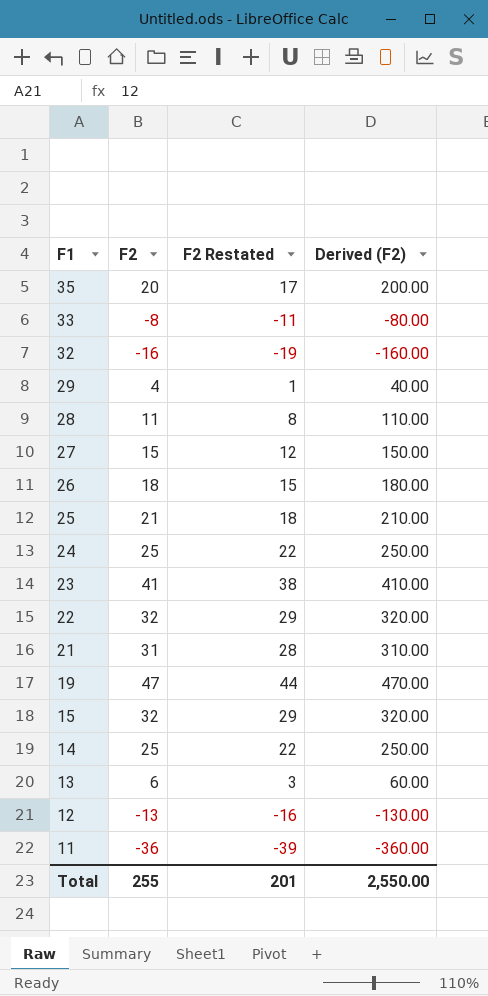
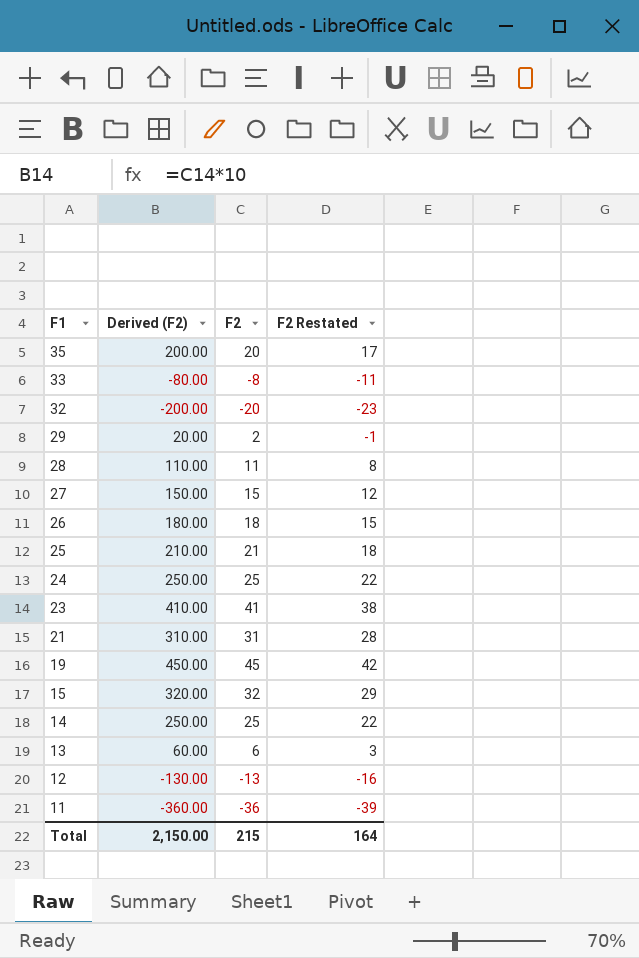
column Derived (F2) | position: 4 -> 2
row 22: 32 | 29 | 320.00 -> none
32 | Derived (F2): -160.00 -> -200.00
32 | F2: -16 -> -20
32 | F2 Restated: -19 -> -23
29 | Derived (F2): 40.00 -> 20.00
29 | F2: 4 -> 2
29 | F2 Restated: 1 -> -1
19 | Derived (F2): 470.00 -> 450.00
19 | F2: 47 -> 45
19 | F2 Restated: 44 -> 42
Total | Derived (F2): 2,550.00 -> 2,150.00
Total | F2: 255 -> 215
Total | F2 Restated: 201 -> 164

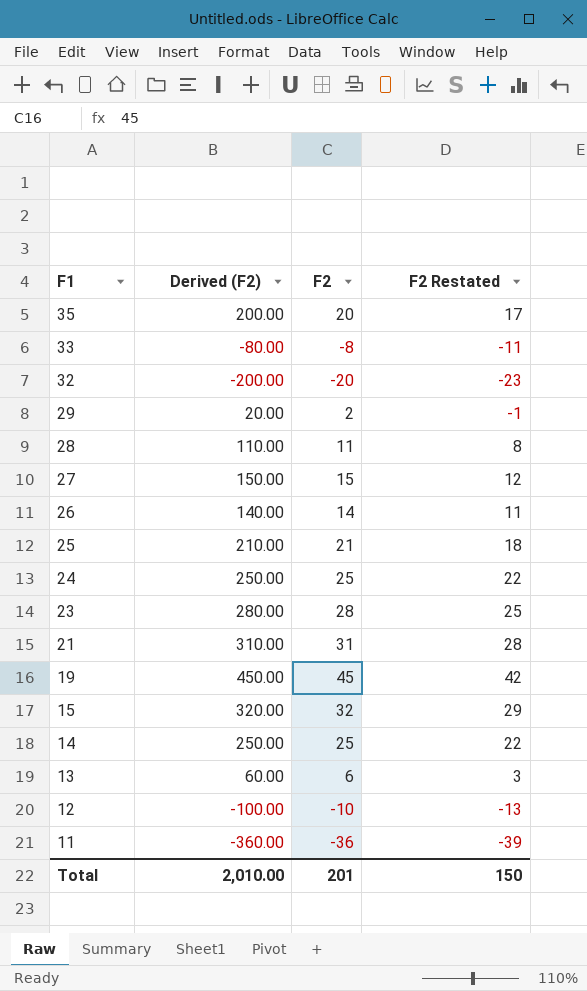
26 | Derived (F2): 180.00 -> 140.00
26 | F2: 18 -> 14
26 | F2 Restated: 15 -> 11
23 | Derived (F2): 410.00 -> 280.00
23 | F2: 41 -> 28
23 | F2 Restated: 38 -> 25
12 | Derived (F2): -130.00 -> -100.00
12 | F2: -13 -> -10
12 | F2 Restated: -16 -> -13
Total | Derived (F2): 2,150.00 -> 2,010.00
Total | F2: 215 -> 201
Total | F2 Restated: 164 -> 150

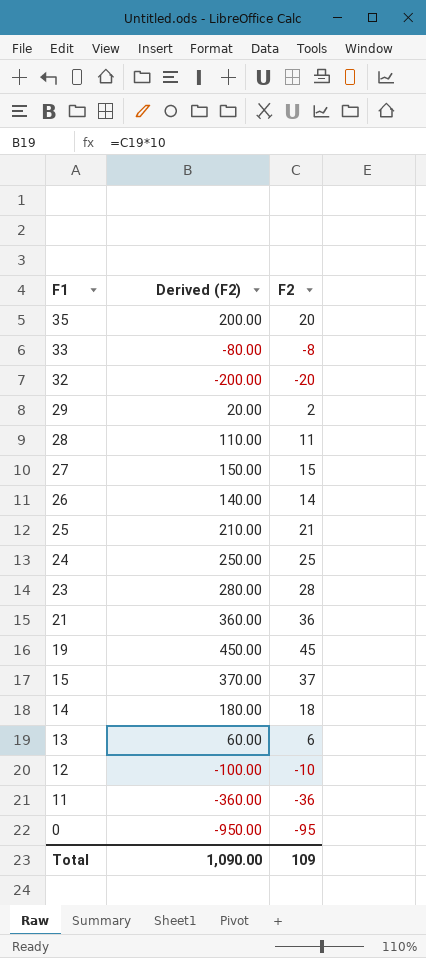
column F2 Restated | formula: [F2] - 3 -> none
21 | Derived (F2): 310.00 -> 360.00
21 | F2: 31 -> 36
15 | Derived (F2): 320.00 -> 370.00
15 | F2: 32 -> 37
14 | Derived (F2): 250.00 -> 180.00
14 | F2: 25 -> 18
row 0: none -> -950.00 | -95
Total | Derived (F2): 2,010.00 -> 1,090.00
Total | F2: 201 -> 109

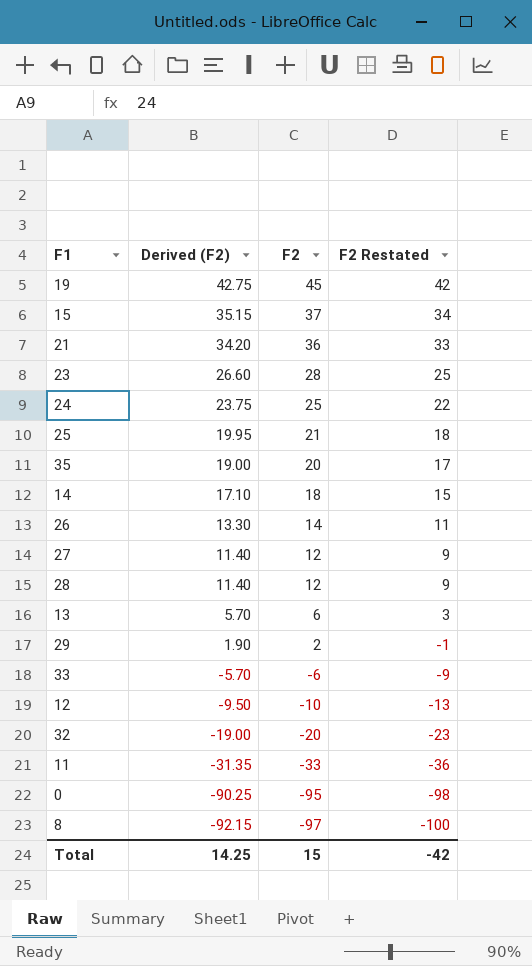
row order: F1 descending -> Derived (F2) descending
column Derived (F2) | formula: [F2] * 10 -> [F2] * 0.95
column F2 Restated | formula: none -> [F2] - 3
27 | F2: 15 -> 12
28 | F2: 11 -> 12
33 | F2: -8 -> -6
11 | F2: -36 -> -33
row 8: none -> -92.15 | -97 | -100
Total | Derived (F2): 1,090.00 -> 14.25
Total | F2: 109 -> 15

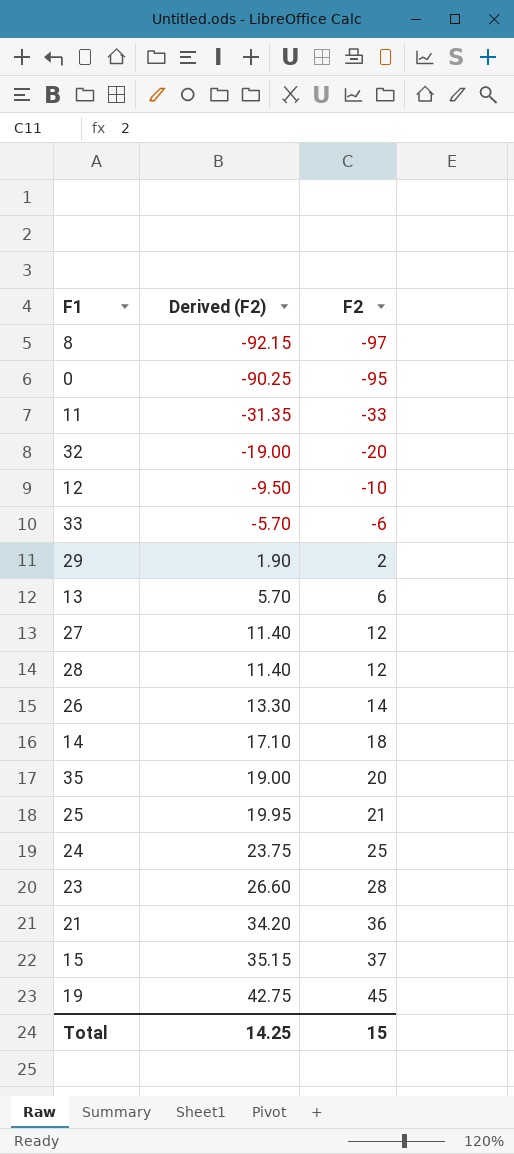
row order: Derived (F2) descending -> Derived (F2) ascending
column F2 Restated | formula: [F2] - 3 -> none

